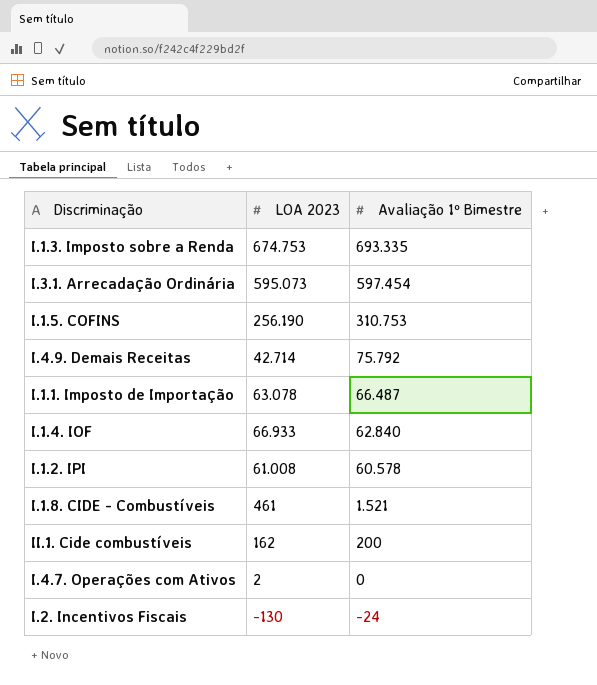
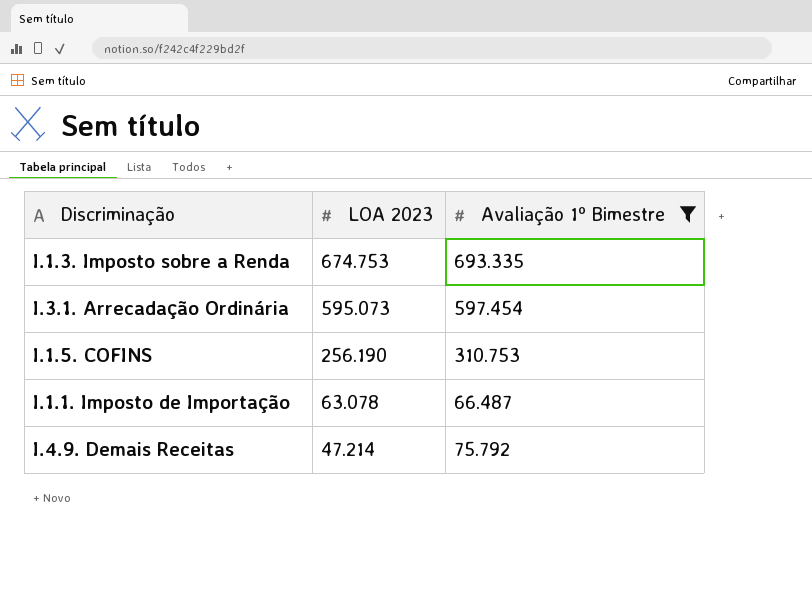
filter: none -> Avaliação 1º Bimestre >= 66.487
row order: Avaliação 1º Bimestre descending -> LOA 2023 descending
I.4.9. Demais Receitas | LOA 2023: 42.714 -> 47.214

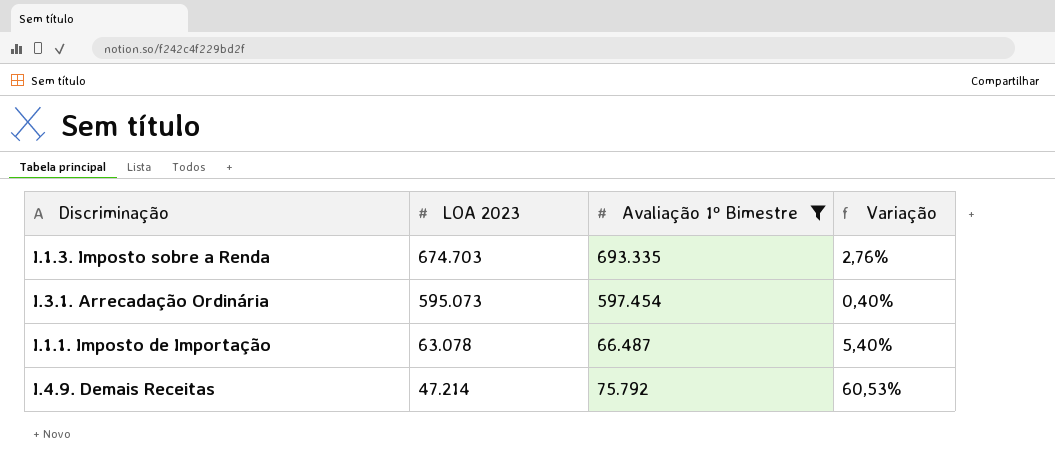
column Variação | formula: none -> ([Avaliação 1º Bimestre] - [LOA 2023]) / [LOA 2023]
row I.1.5. COFINS: 256.190 | 310.753 -> none
I.1.3. Imposto sobre a Renda | LOA 2023: 674.753 -> 674.703

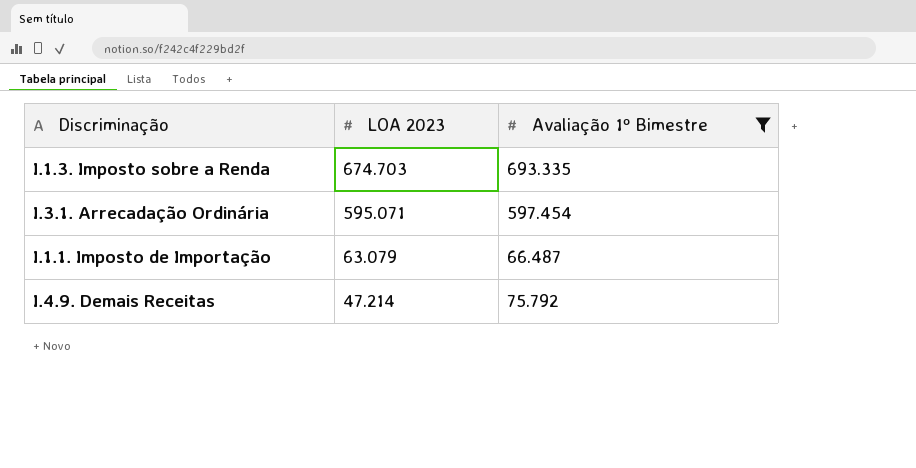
column Variação | formula: ([Avaliação 1º Bimestre] - [LOA 2023]) / [LOA 2023] -> none
I.3.1. Arrecadação Ordinária | LOA 2023: 595.073 -> 595.071
I.1.1. Imposto de Importação | LOA 2023: 63.078 -> 63.079

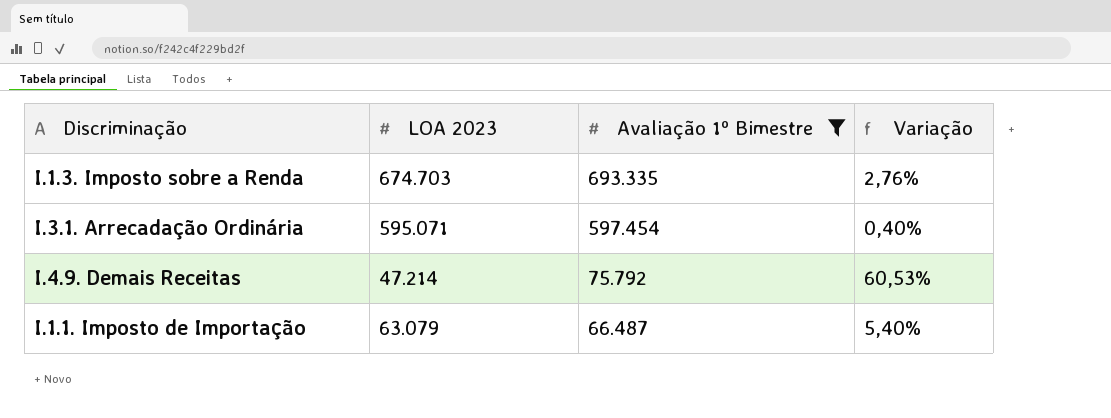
row order: LOA 2023 descending -> Avaliação 1º Bimestre descending
column Variação | formula: none -> ([Avaliação 1º Bimestre] - [LOA 2023]) / [LOA 2023]

